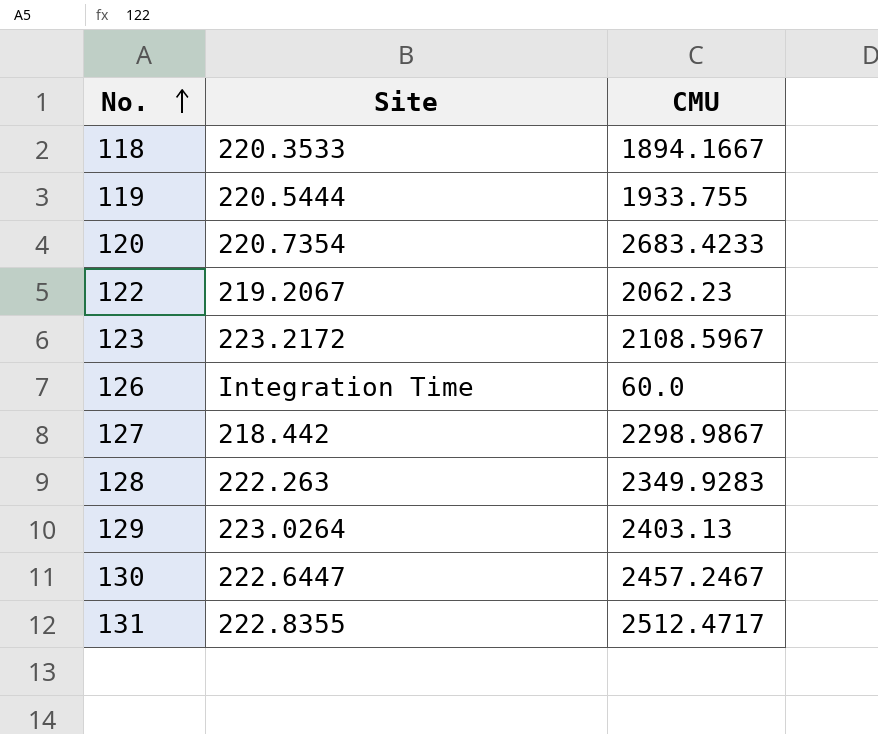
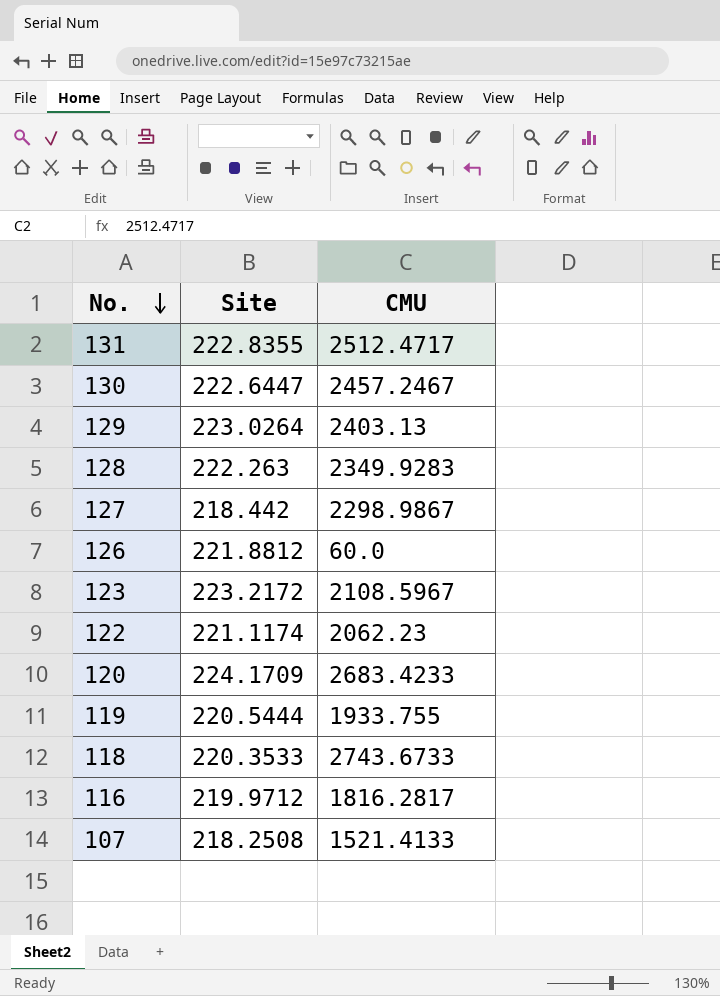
row order: No. ascending -> No. descending
126 | Site: Integration Time -> 221.8812
122 | Site: 219.2067 -> 221.1174
120 | Site: 220.7354 -> 224.1709
118 | CMU: 1894.1667 -> 2743.6733
row 116: none -> 219.9712 | 1816.2817
row 107: none -> 218.2508 | 1521.4133

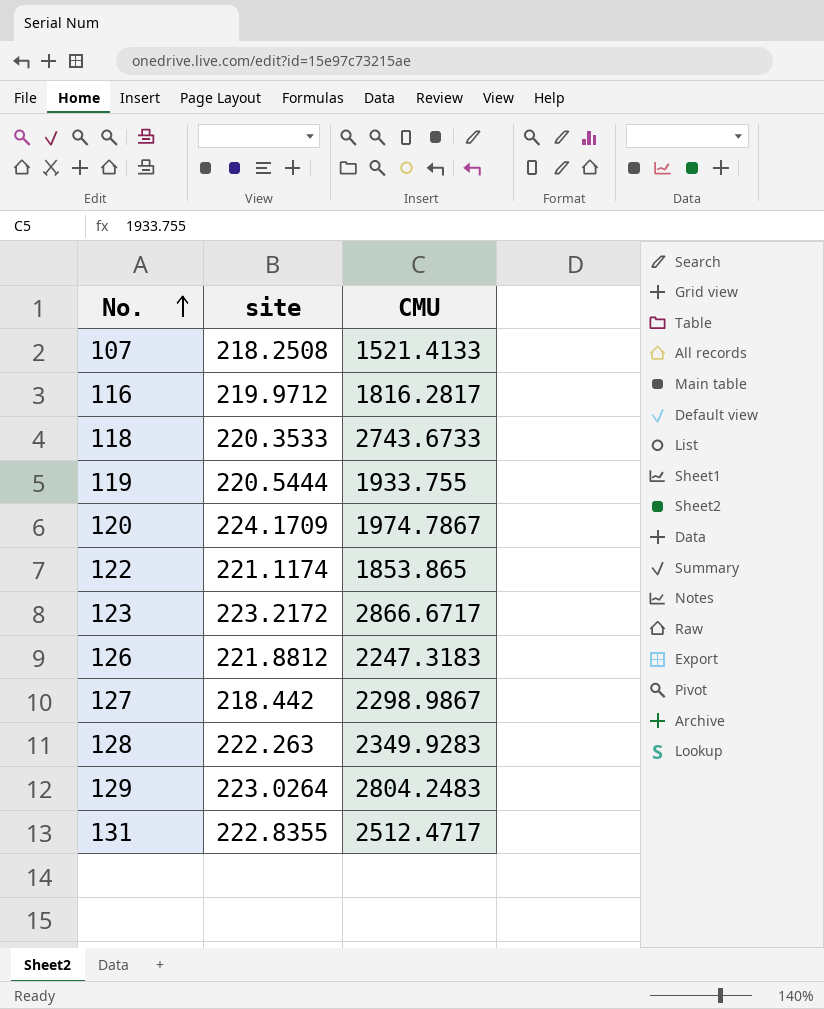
row order: No. descending -> No. ascending
column name: Site -> site
row 130: 222.6447 | 2457.2467 -> none
120 | CMU: 2683.4233 -> 1974.7867
122 | CMU: 2062.23 -> 1853.865
123 | CMU: 2108.5967 -> 2866.6717
126 | CMU: 60.0 -> 2247.3183
129 | CMU: 2403.13 -> 2804.2483

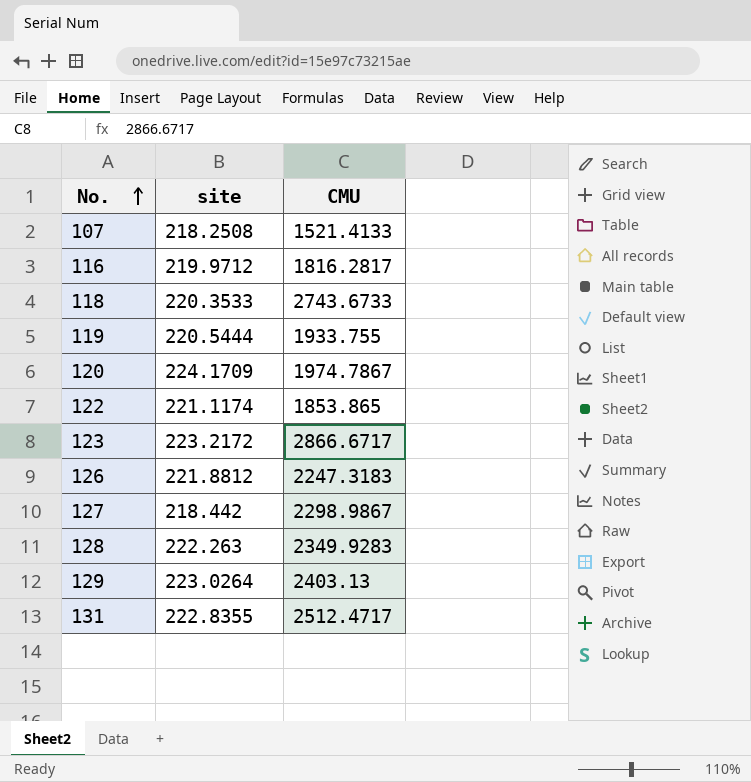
129 | CMU: 2804.2483 -> 2403.13

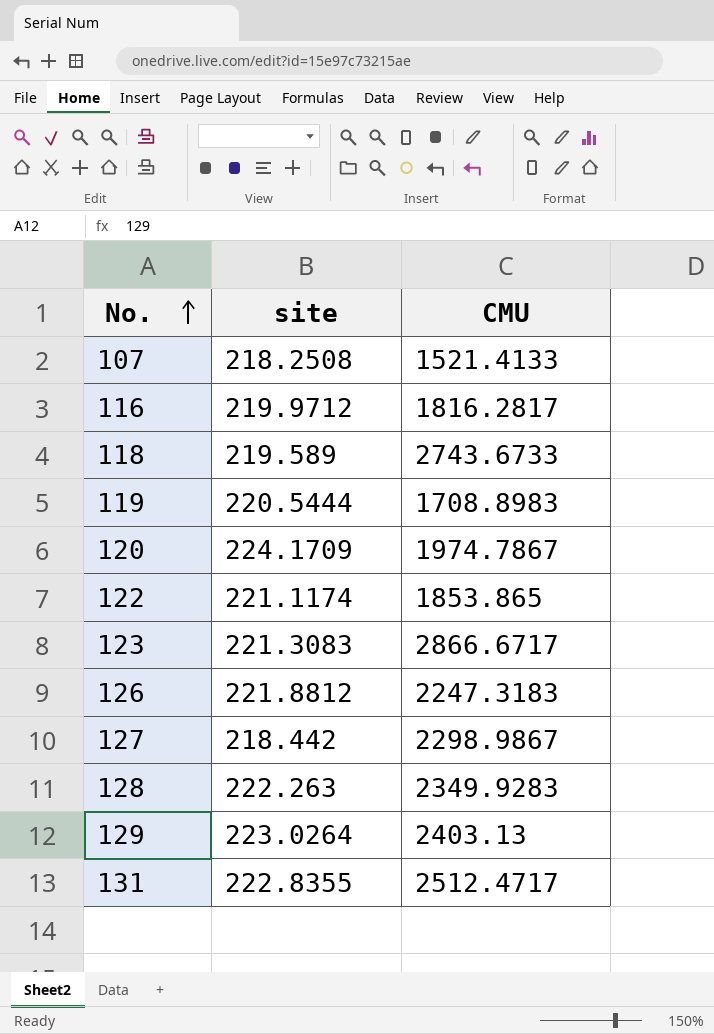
118 | site: 220.3533 -> 219.589
119 | CMU: 1933.755 -> 1708.8983
123 | site: 223.2172 -> 221.3083

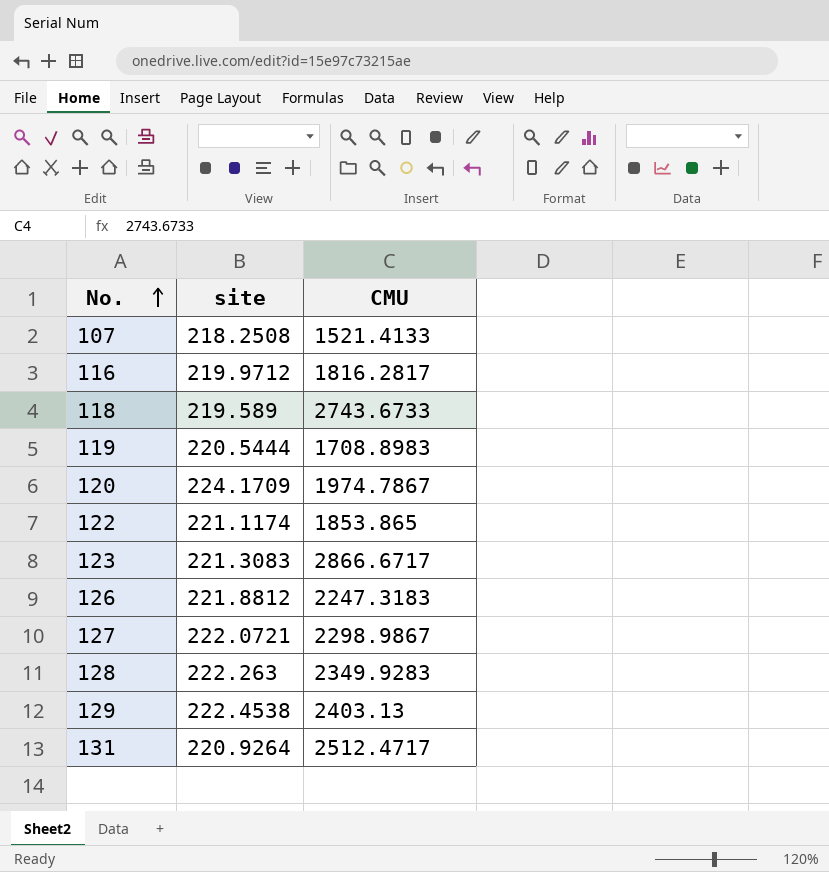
127 | site: 218.442 -> 222.0721
129 | site: 223.0264 -> 222.4538
131 | site: 222.8355 -> 220.9264

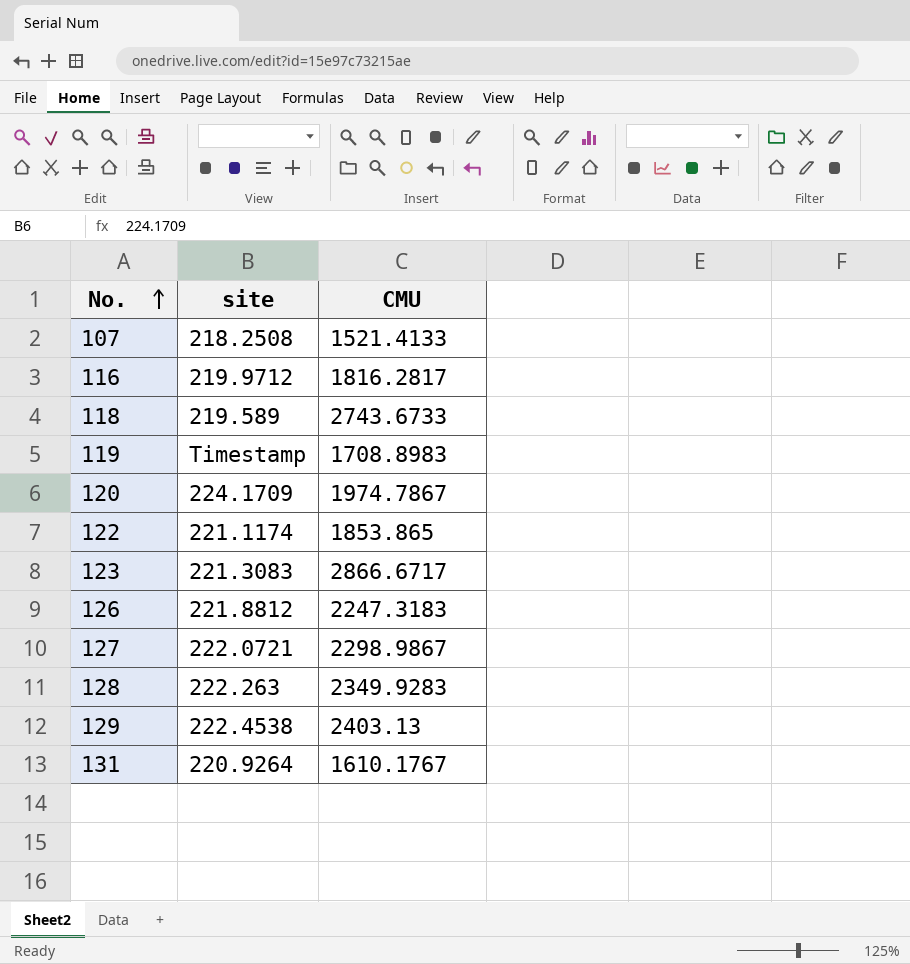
119 | site: 220.5444 -> Timestamp
131 | CMU: 2512.4717 -> 1610.1767

